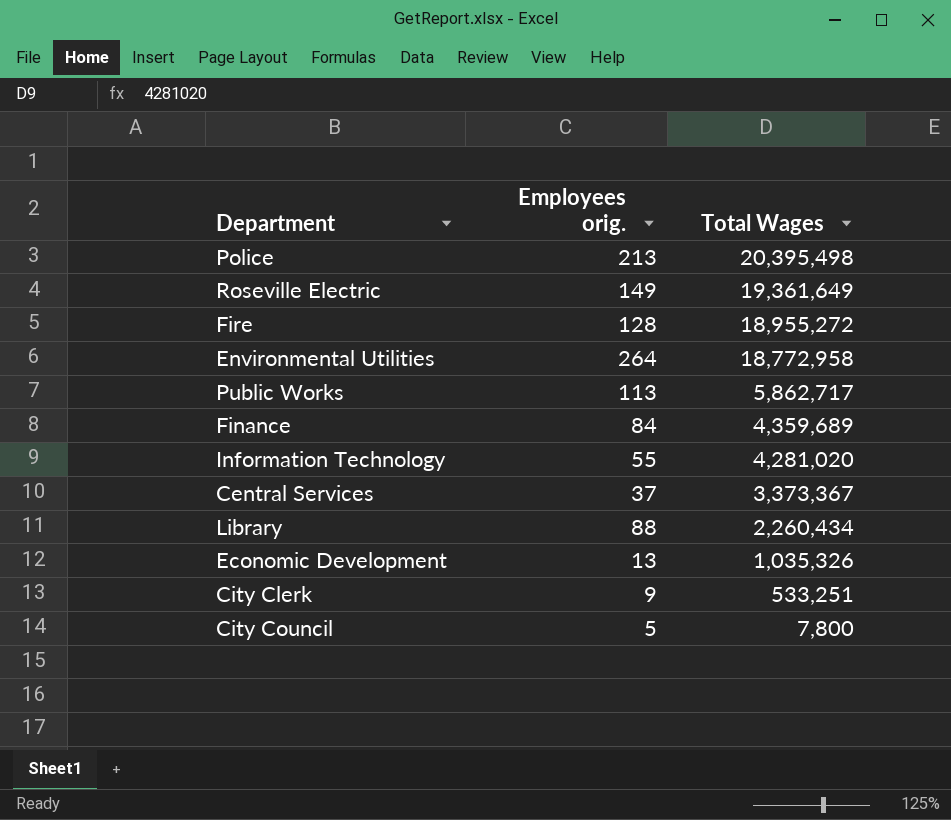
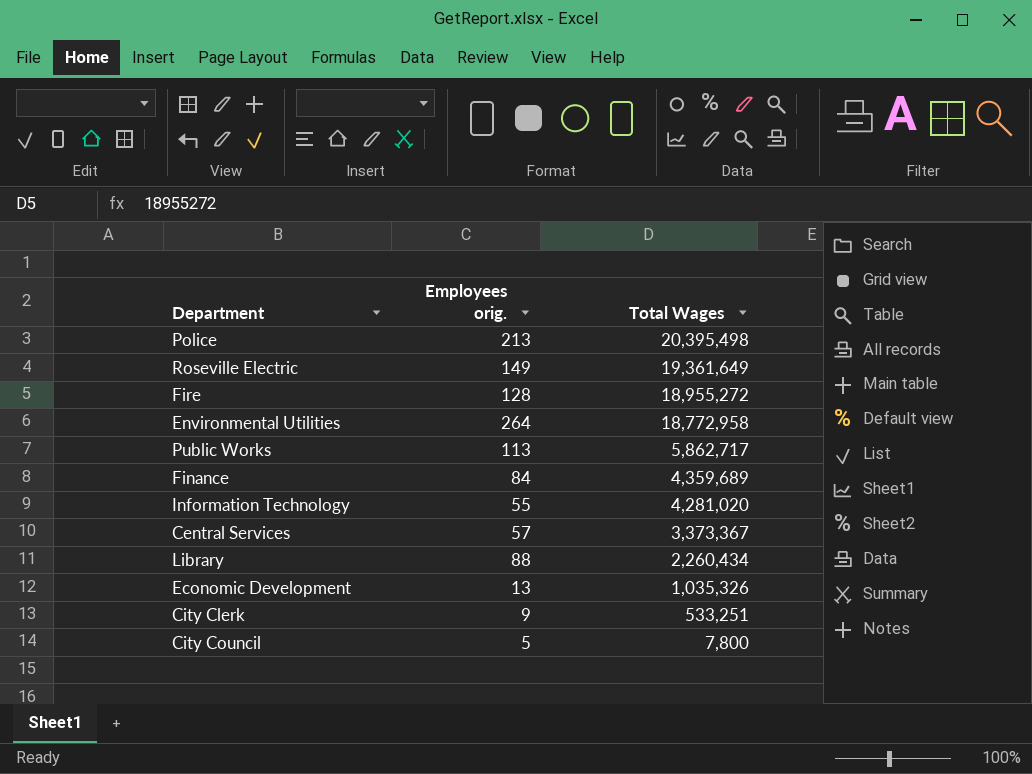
Central Services | Employees orig.: 37 -> 57

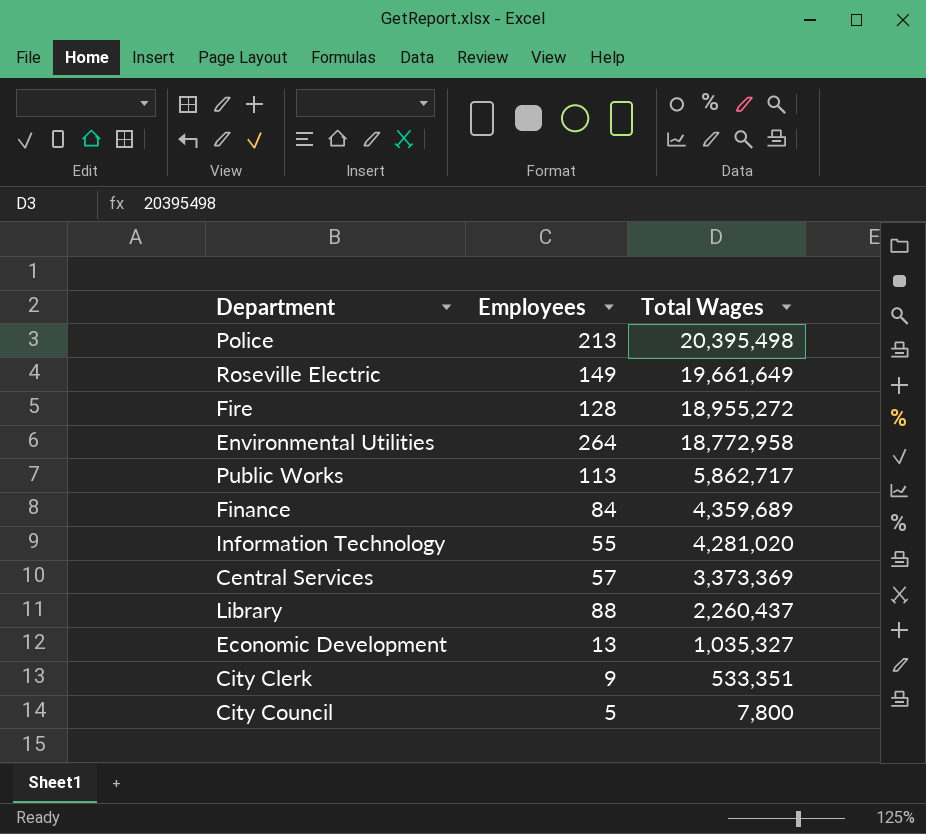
column name: Employees orig. -> Employees
Roseville Electric | Total Wages: 19,361,649 -> 19,661,649
Central Services | Total Wages: 3,373,367 -> 3,373,369
Library | Total Wages: 2,260,434 -> 2,260,437
Economic Development | Total Wages: 1,035,326 -> 1,035,327
City Clerk | Total Wages: 533,251 -> 533,351

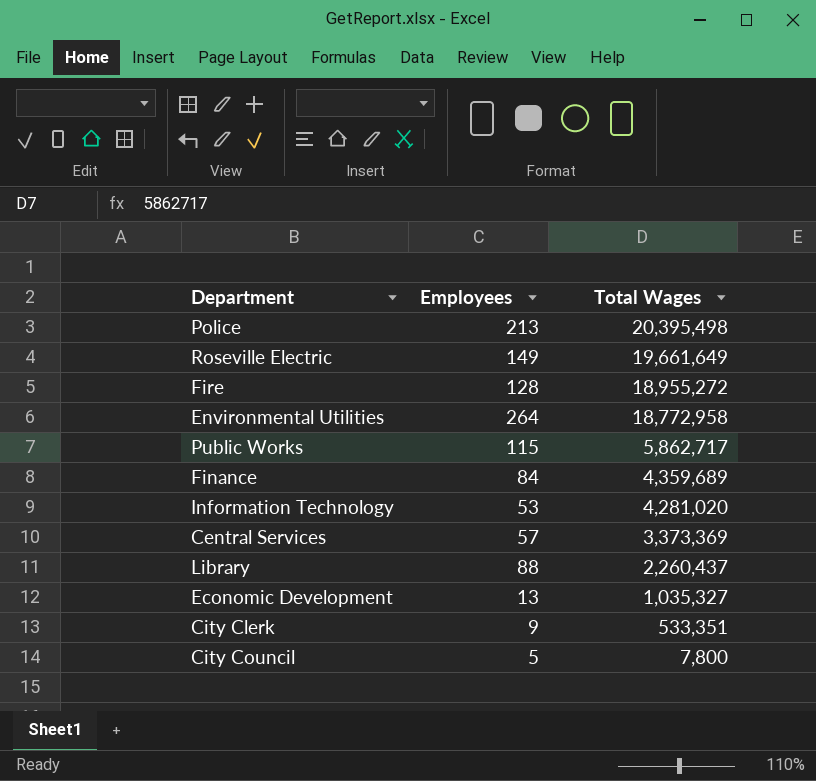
Public Works | Employees: 113 -> 115
Information Technology | Employees: 55 -> 53

